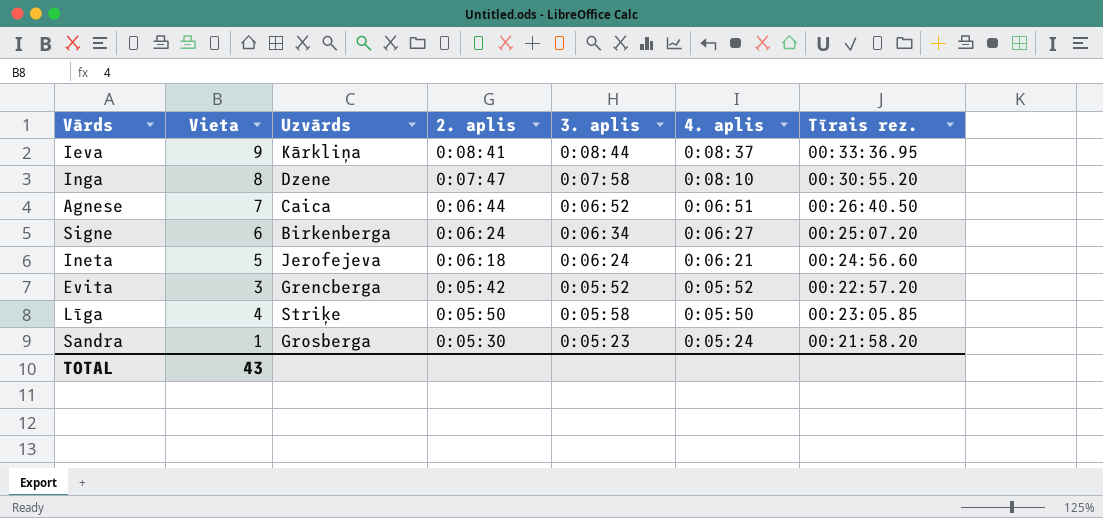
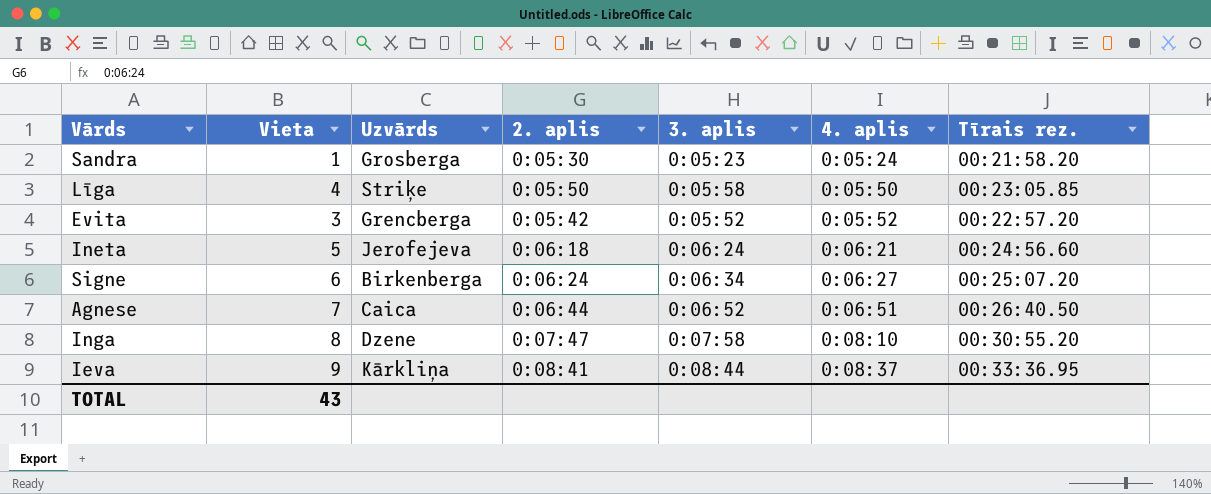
row order: 4. aplis descending -> 4. aplis ascending

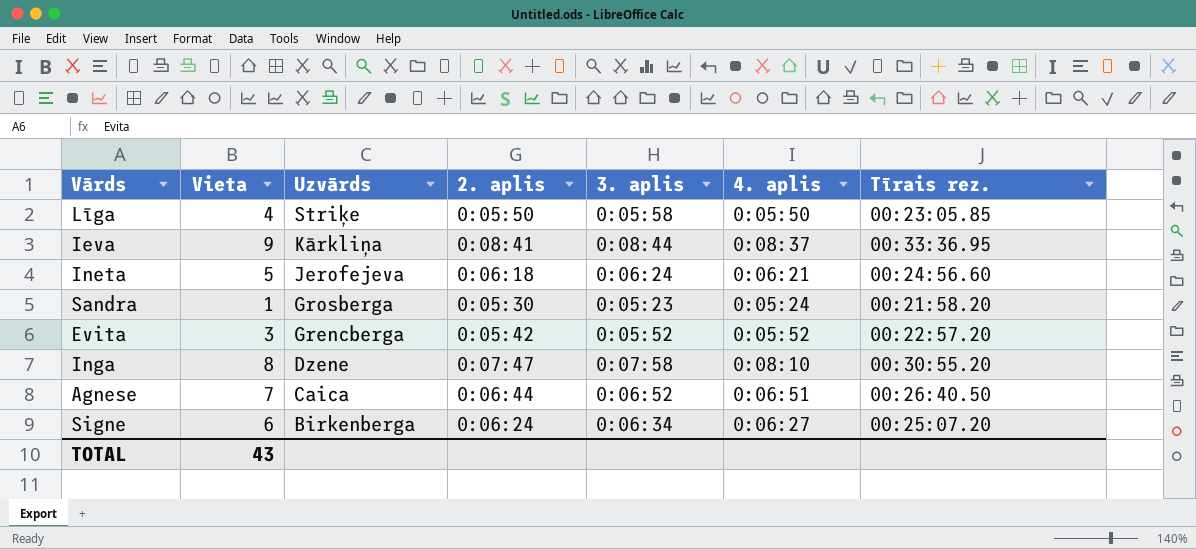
row order: 4. aplis ascending -> Uzvārds descending

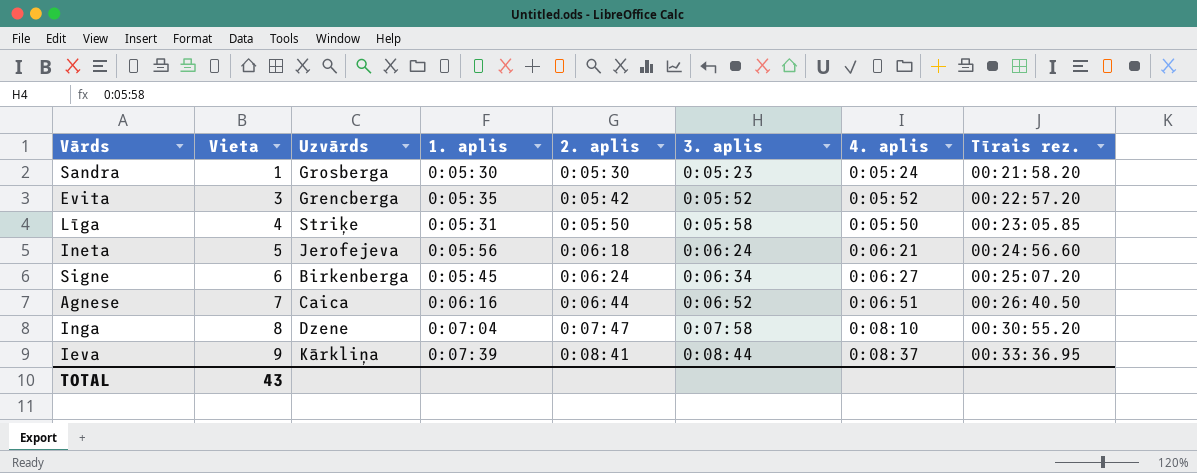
row order: Uzvārds descending -> Vieta ascending
column 1. aplis | position: none -> 4

